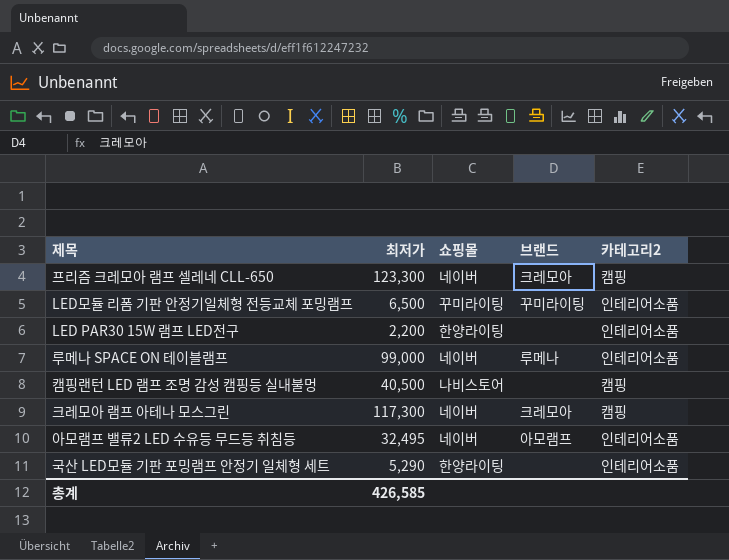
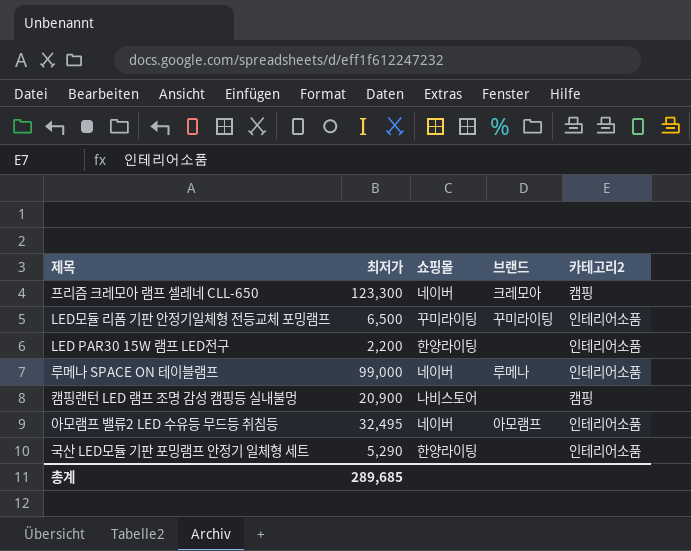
row 크레모아 램프 아테나 모스그린: 117,300 | 네이버 | 크레모아 | 캠핑 -> none
캠핑랜턴 LED 램프 조명 감성 캠핑등 실내불멍 | 최저가: 40,500 -> 20,900
총계 | 최저가: 426,585 -> 289,685

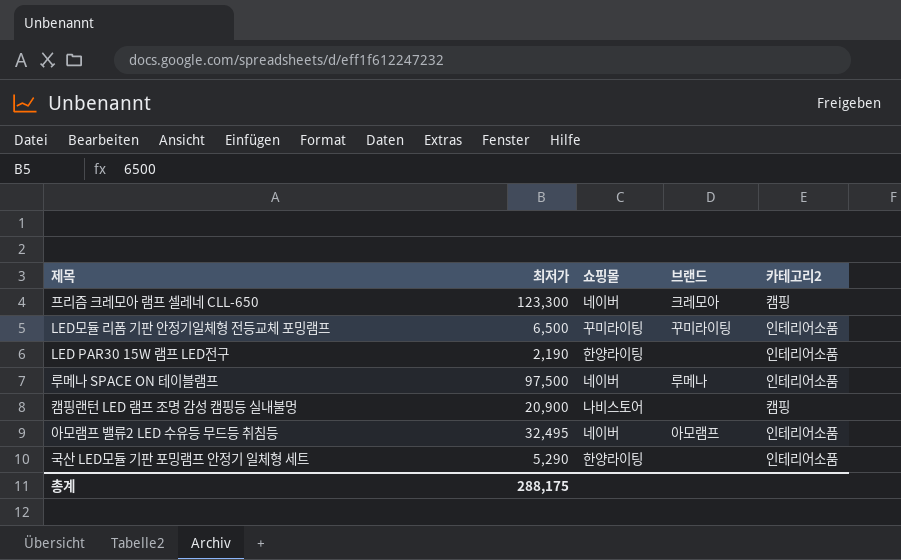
LED PAR30 15W 램프 LED전구 | 최저가: 2,200 -> 2,190
루메나 SPACE ON 테이블램프 | 최저가: 99,000 -> 97,500
총계 | 최저가: 289,685 -> 288,175

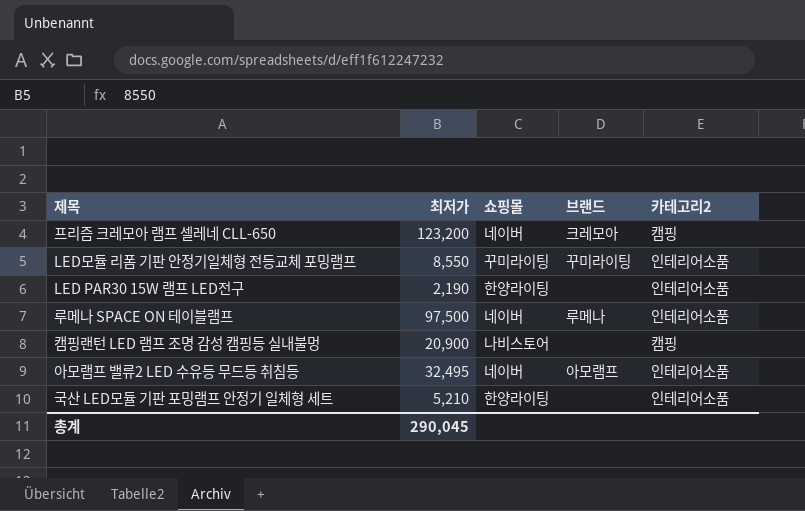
프리즘 크레모아 램프 셀레네 CLL-650 | 최저가: 123,300 -> 123,200
LED모듈 리폼 기판 안정기일체형 전등교체 포밍램프 | 최저가: 6,500 -> 8,550
국산 LED모듈 기판 포밍램프 안정기 일체형 세트 | 최저가: 5,290 -> 5,210
총계 | 최저가: 288,175 -> 290,045

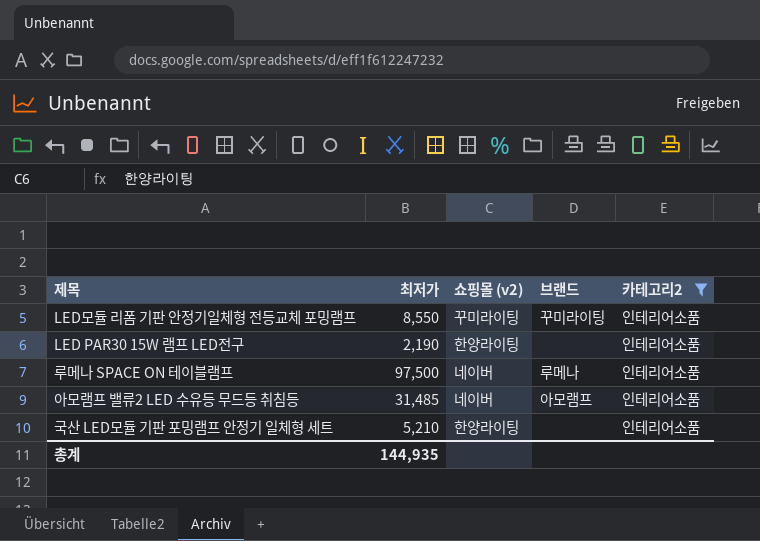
filter: none -> 카테고리2 = 인테리어소품
column name: 쇼핑몰 -> 쇼핑몰 (v2)
아모램프 밸류2 LED 수유등 무드등 취침등 | 최저가: 32,495 -> 31,485
총계 | 최저가: 290,045 -> 144,935

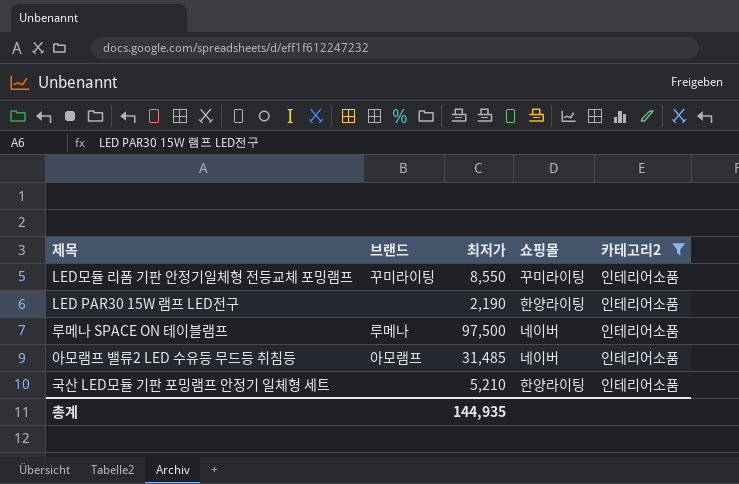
column 브랜드 | position: 4 -> 2
column name: 쇼핑몰 (v2) -> 쇼핑몰

